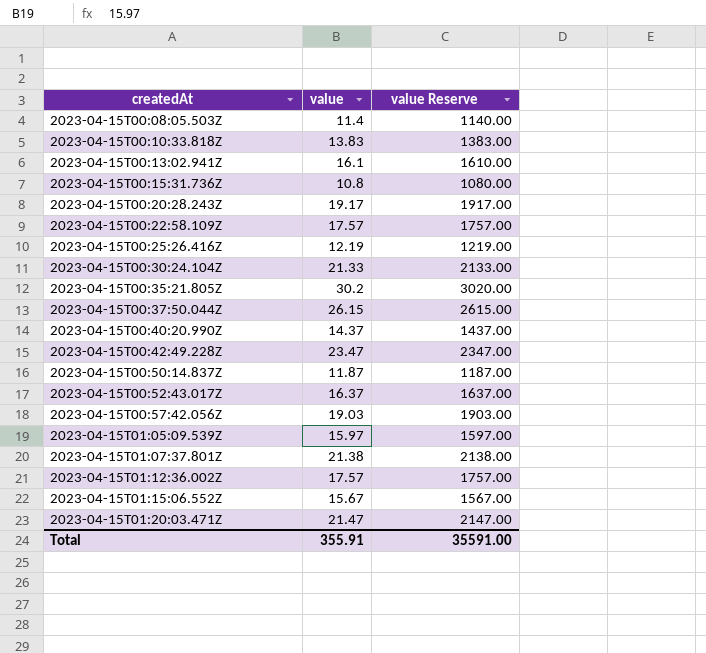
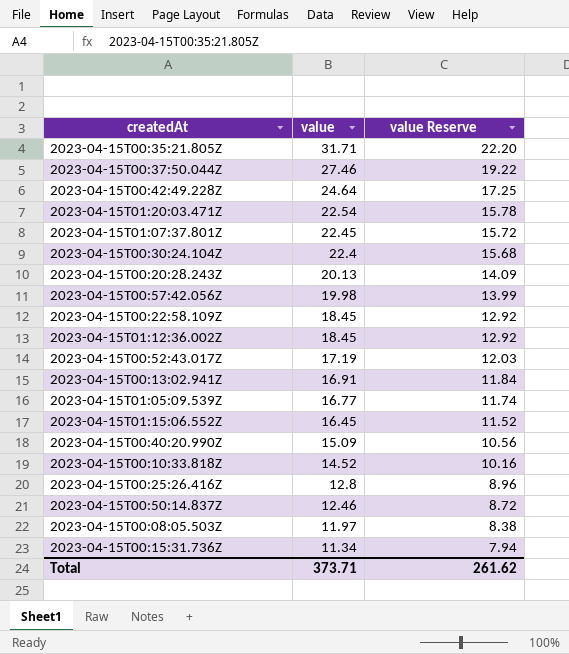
row order: createdAt ascending -> value descending
column value Reserve | formula: [value] * 100 -> [value] * 0.7
2023-04-15T00:35:21.805Z | value: 30.2 -> 31.71
2023-04-15T00:37:50.044Z | value: 26.15 -> 27.46
2023-04-15T00:42:49.228Z | value: 23.47 -> 24.64
2023-04-15T01:20:03.471Z | value: 21.47 -> 22.54
2023-04-15T01:07:37.801Z | value: 21.38 -> 22.45
2023-04-15T00:30:24.104Z | value: 21.33 -> 22.4
2023-04-15T00:20:28.243Z | value: 19.17 -> 20.13
2023-04-15T00:57:42.056Z | value: 19.03 -> 19.98
2023-04-15T00:22:58.109Z | value: 17.57 -> 18.45
2023-04-15T01:12:36.002Z | value: 17.57 -> 18.45
2023-04-15T00:52:43.017Z | value: 16.37 -> 17.19
2023-04-15T00:13:02.941Z | value: 16.1 -> 16.91
2023-04-15T01:05:09.539Z | value: 15.97 -> 16.77
2023-04-15T01:15:06.552Z | value: 15.67 -> 16.45
2023-04-15T00:40:20.990Z | value: 14.37 -> 15.09
2023-04-15T00:10:33.818Z | value: 13.83 -> 14.52
2023-04-15T00:25:26.416Z | value: 12.19 -> 12.8
2023-04-15T00:50:14.837Z | value: 11.87 -> 12.46
2023-04-15T00:08:05.503Z | value: 11.4 -> 11.97
2023-04-15T00:15:31.736Z | value: 10.8 -> 11.34
Total | value: 355.91 -> 373.71
Total | value Reserve: 35591.00 -> 261.62

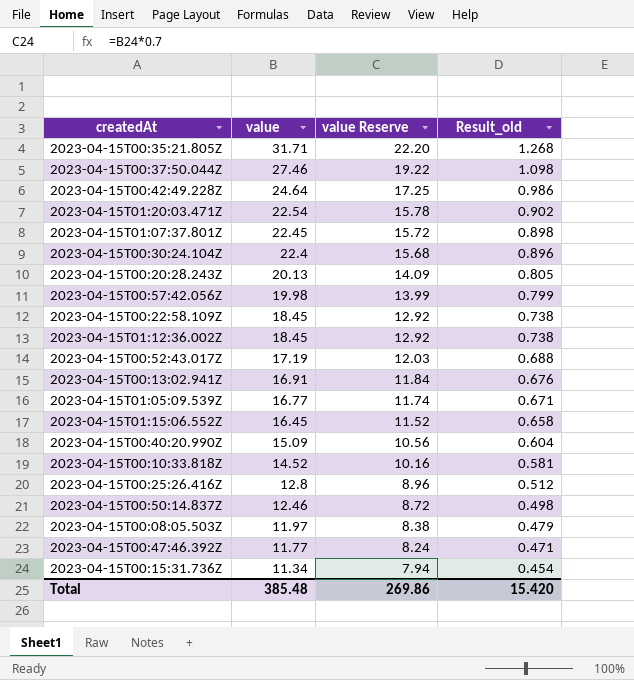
column Result_old | formula: none -> [value] * 0.04
row 2023-04-15T00:47:46.392Z: none -> 11.77 | 8.24 | 0.471
Total | value: 373.71 -> 385.48
Total | value Reserve: 261.62 -> 269.86

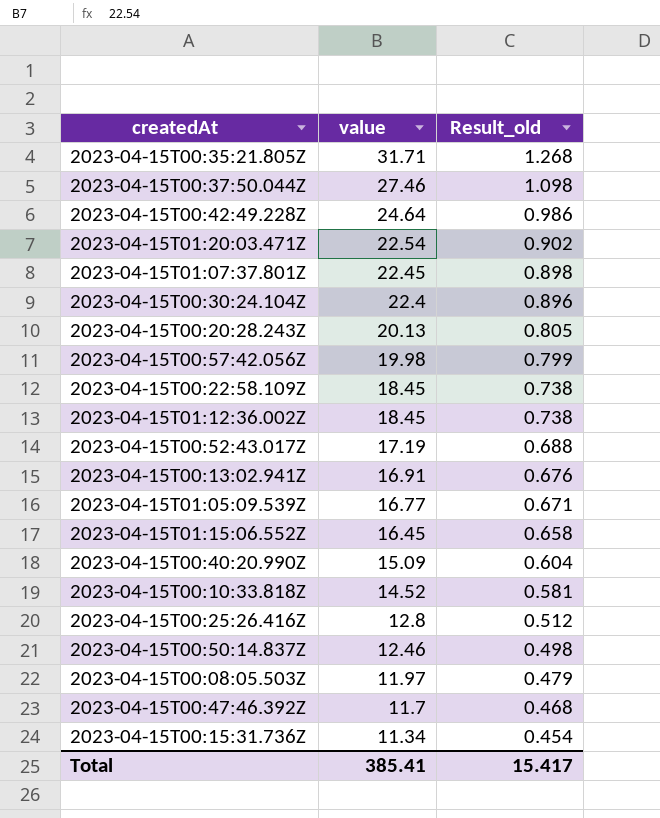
column value Reserve | formula: [value] * 0.7 -> none
2023-04-15T00:47:46.392Z | value: 11.77 -> 11.7
2023-04-15T00:47:46.392Z | Result_old: 0.471 -> 0.468
Total | value: 385.48 -> 385.41
Total | Result_old: 15.420 -> 15.417

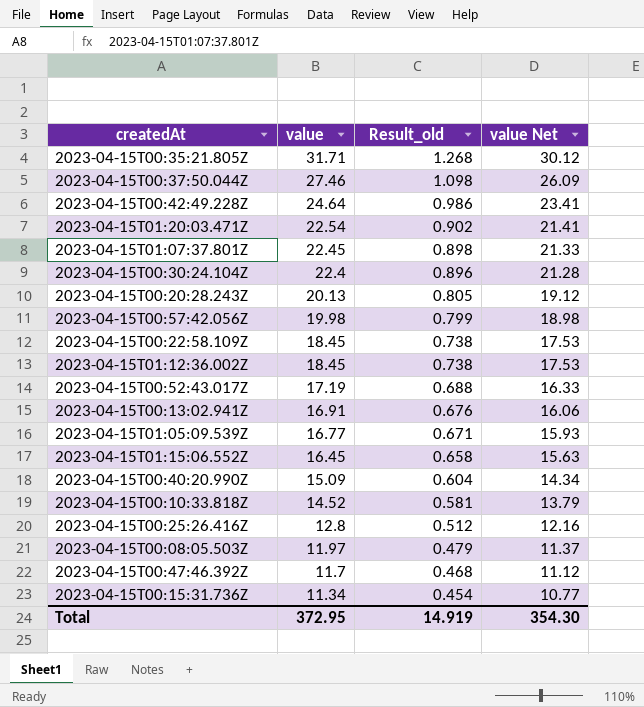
column value Net | formula: none -> [value] * 0.95
row 2023-04-15T00:50:14.837Z: 12.46 | 0.498 -> none
Total | value: 385.41 -> 372.95
Total | Result_old: 15.417 -> 14.919

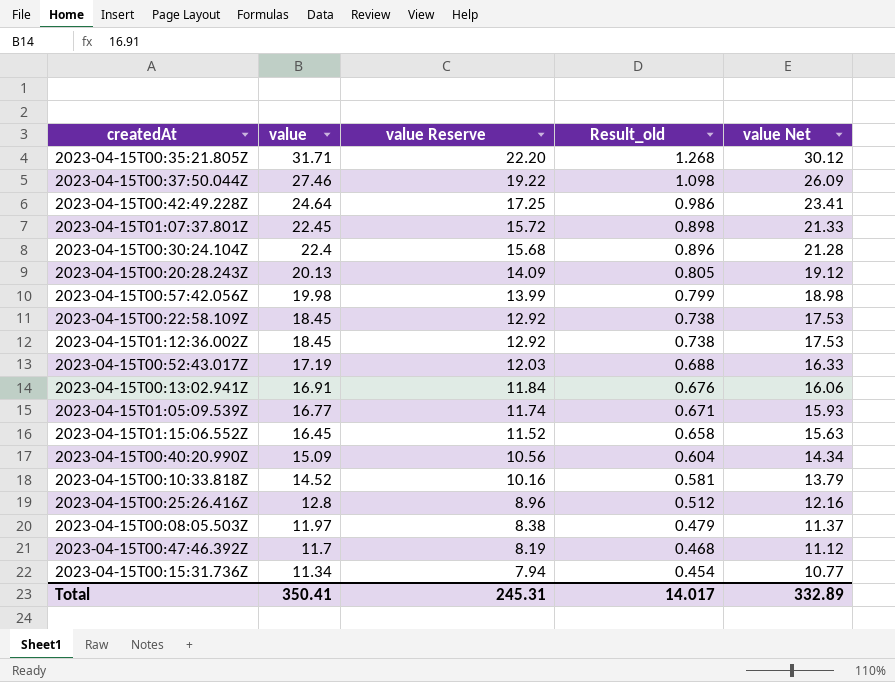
column value Reserve | formula: none -> [value] * 0.7
row 2023-04-15T01:20:03.471Z: 22.54 | 0.902 | 21.41 -> none
Total | value: 372.95 -> 350.41
Total | Result_old: 14.919 -> 14.017
Total | value Net: 354.30 -> 332.89

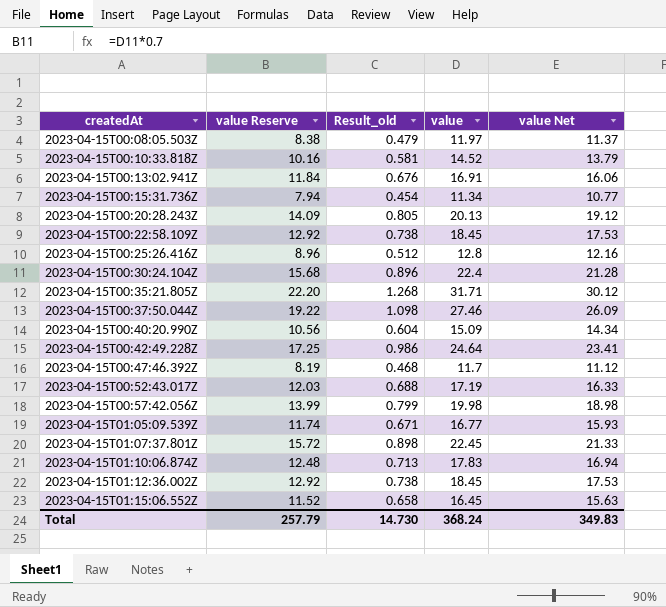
row order: value descending -> createdAt ascending
column value | position: 2 -> 4
row 2023-04-15T01:10:06.874Z: none -> 12.48 | 0.713 | 17.83 | 16.94
Total | value Reserve: 245.31 -> 257.79
Total | Result_old: 14.017 -> 14.730
Total | value: 350.41 -> 368.24
Total | value Net: 332.89 -> 349.83

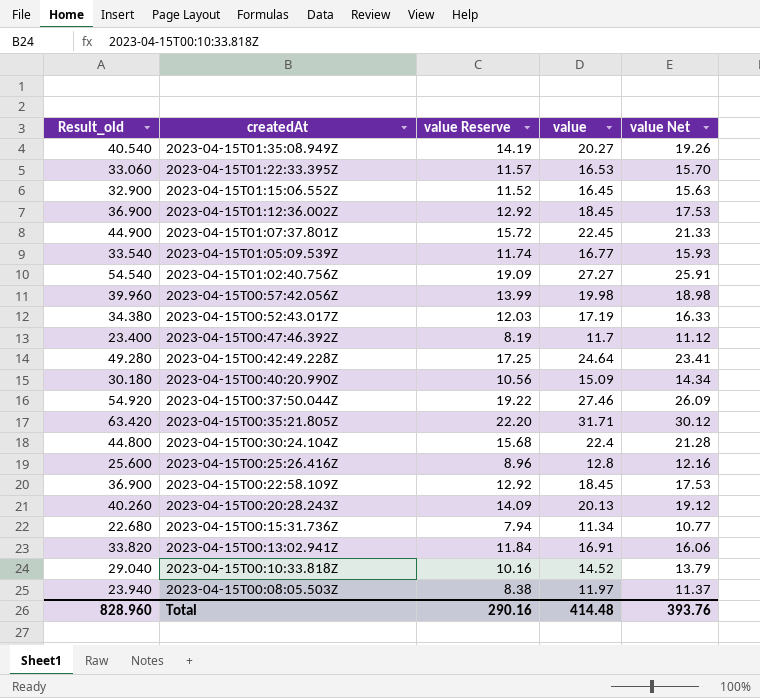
row order: createdAt ascending -> createdAt descending
column Result_old | formula: [value] * 0.04 -> [value] * 2
column Result_old | position: 3 -> 1
row 2023-04-15T01:10:06.874Z: 12.48 | 0.713 | 17.83 | 16.94 -> none
row 2023-04-15T01:35:08.949Z: none -> 40.540 | 14.19 | 20.27 | 19.26
row 2023-04-15T01:22:33.395Z: none -> 33.060 | 11.57 | 16.53 | 15.70
row 2023-04-15T01:02:40.756Z: none -> 54.540 | 19.09 | 27.27 | 25.91
Total | Result_old: 14.730 -> 828.960
Total | value Reserve: 257.79 -> 290.16
Total | value: 368.24 -> 414.48
Total | value Net: 349.83 -> 393.76

